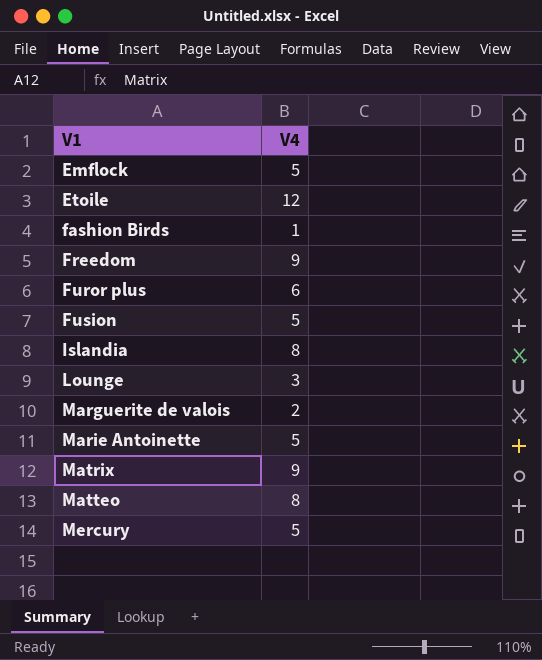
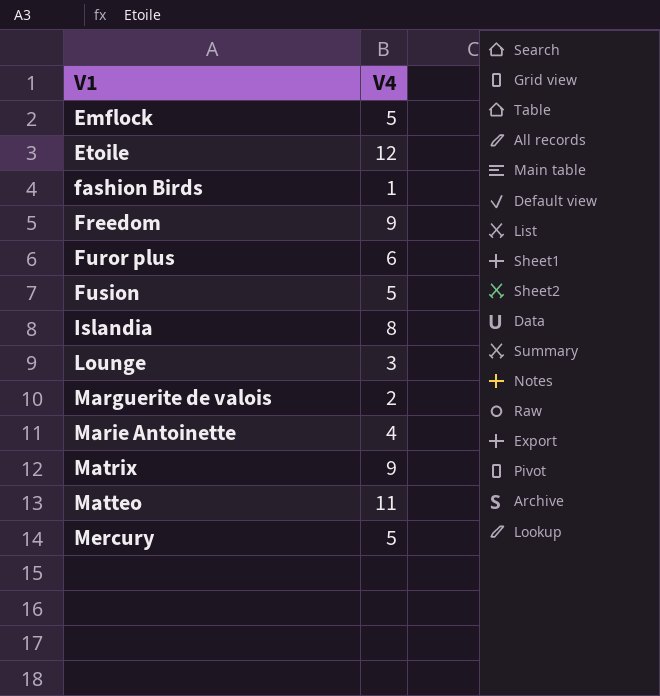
Marie Antoinette | V4: 5 -> 4
Matteo | V4: 8 -> 11

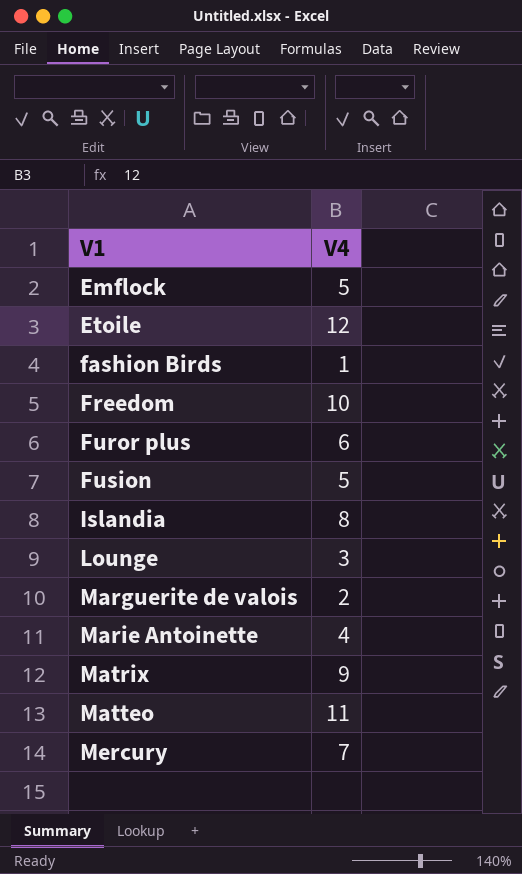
Freedom | V4: 9 -> 10
Mercury | V4: 5 -> 7

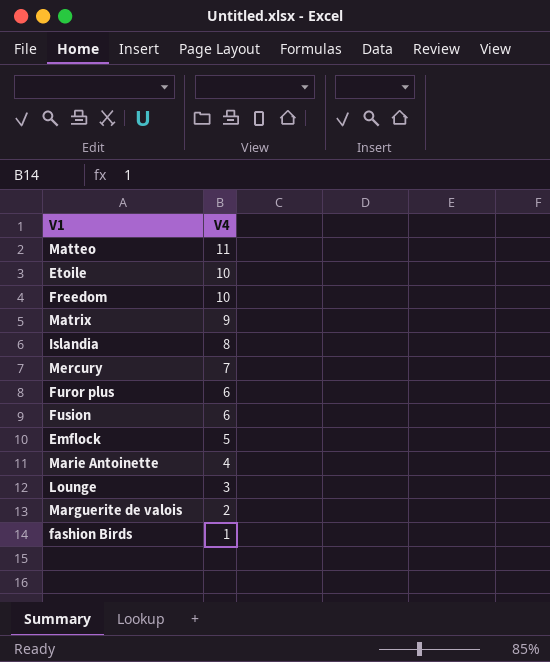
row order: V1 ascending -> V4 descending
Etoile | V4: 12 -> 10
Fusion | V4: 5 -> 6

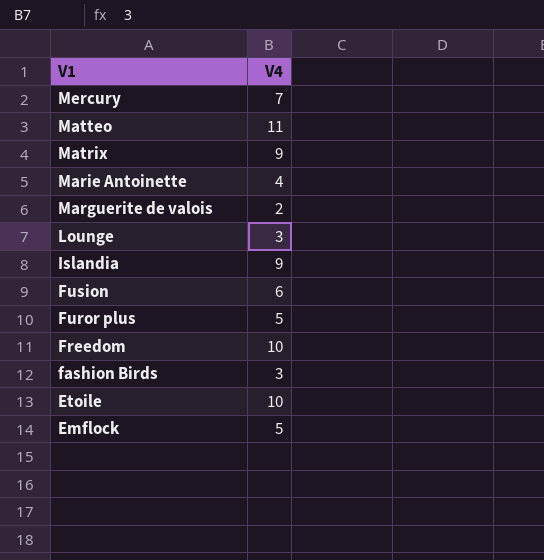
row order: V4 descending -> V1 descending
Islandia | V4: 8 -> 9
Furor plus | V4: 6 -> 5
fashion Birds | V4: 1 -> 3

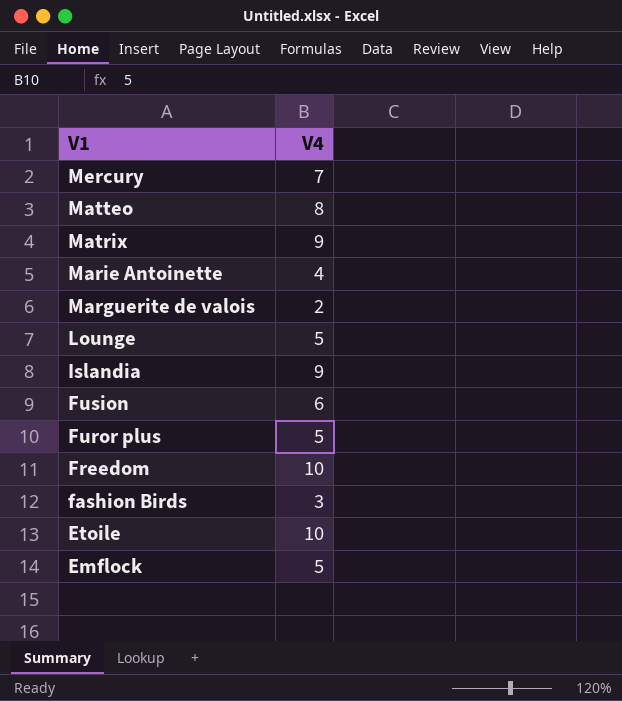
Matteo | V4: 11 -> 8
Lounge | V4: 3 -> 5

